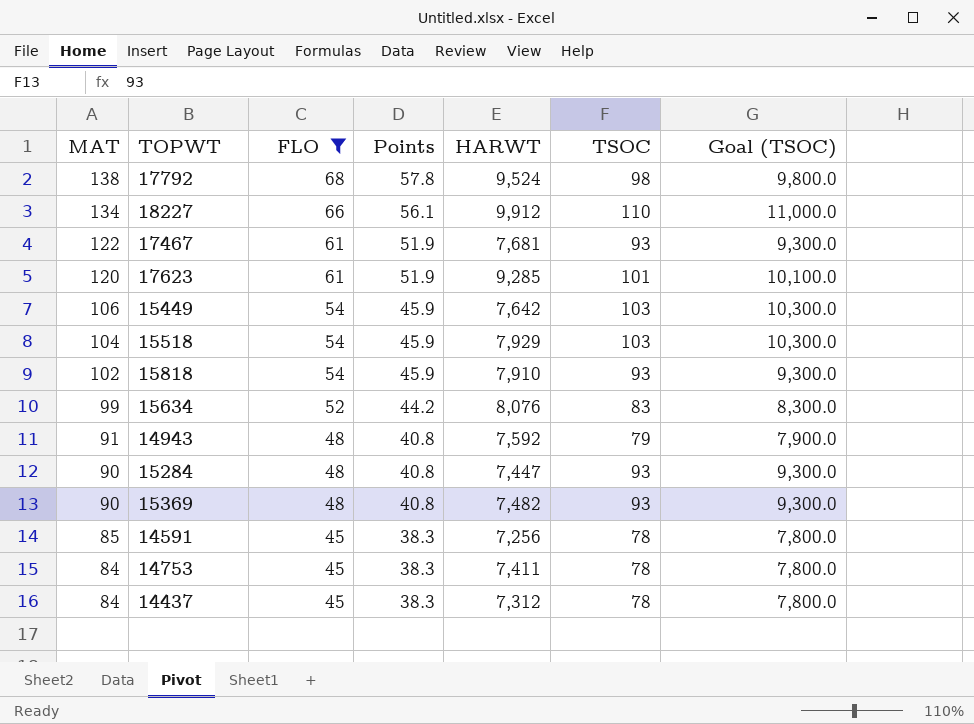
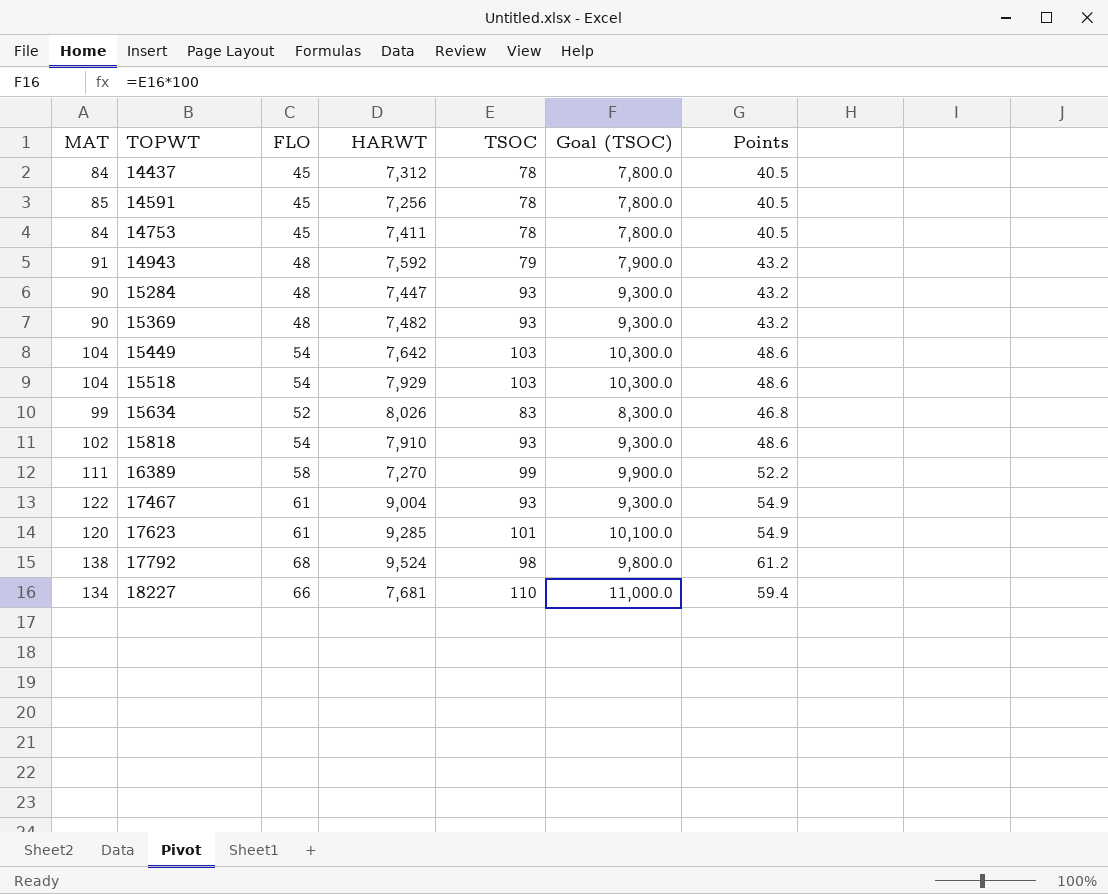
filter: FLO != 58 -> none
row order: MAT descending -> TOPWT ascending
column Points | formula: [FLO] * 0.85 -> [FLO] * 0.9
column Points | position: 4 -> 7
15449 | MAT: 106 -> 104
15634 | HARWT: 8,076 -> 8,026
17467 | HARWT: 7,681 -> 9,004
18227 | HARWT: 9,912 -> 7,681

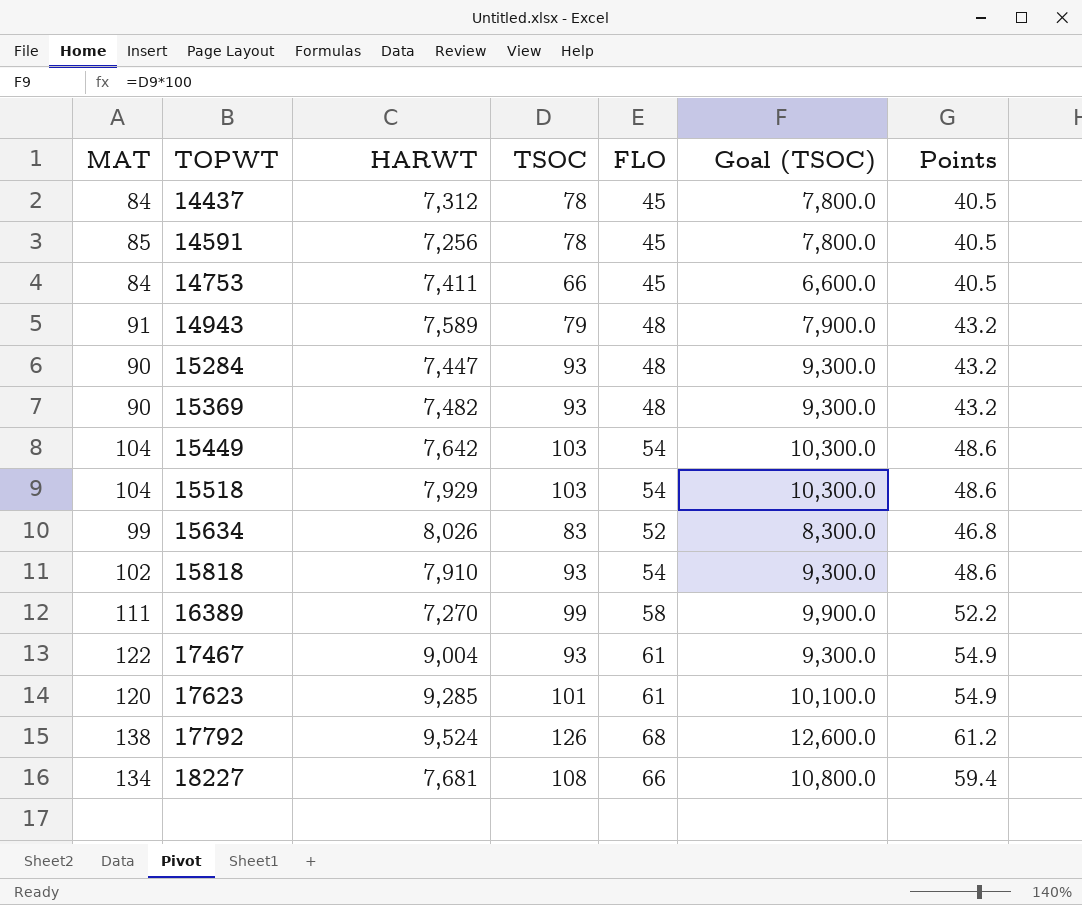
column FLO | position: 3 -> 5
14753 | TSOC: 78 -> 66
14753 | Goal (TSOC): 7,800.0 -> 6,600.0
14943 | HARWT: 7,592 -> 7,589
17792 | TSOC: 98 -> 126
17792 | Goal (TSOC): 9,800.0 -> 12,600.0
18227 | TSOC: 110 -> 108
18227 | Goal (TSOC): 11,000.0 -> 10,800.0

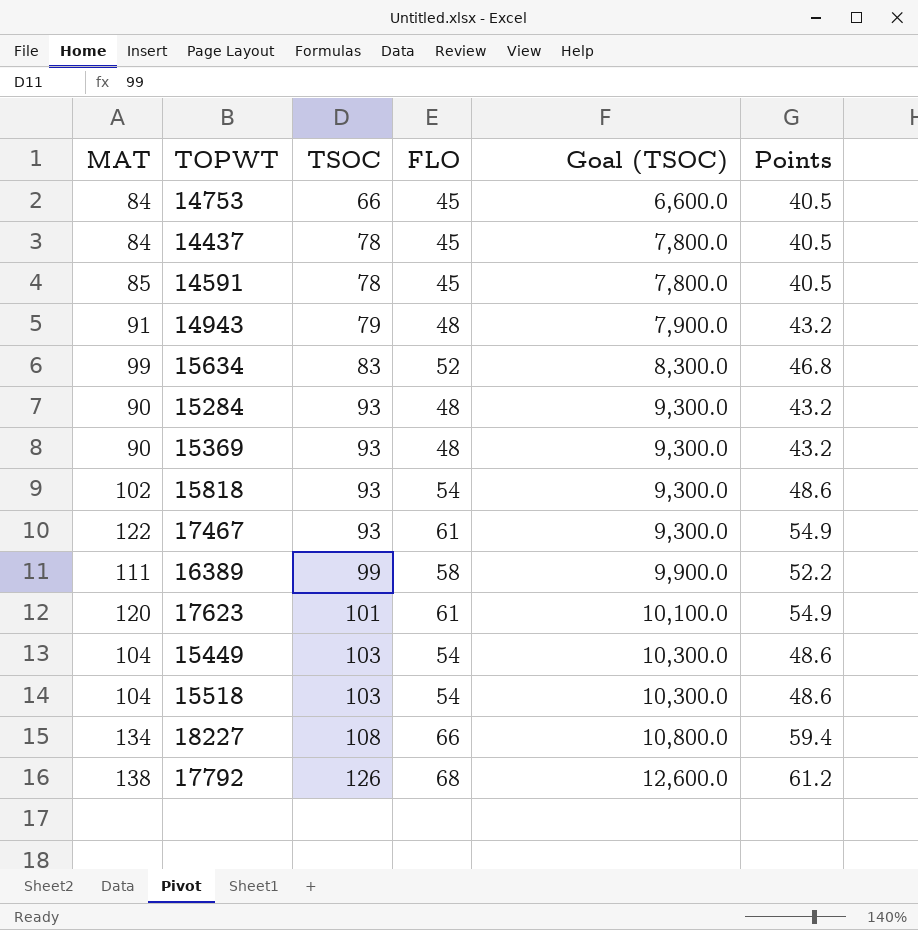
row order: TOPWT ascending -> TSOC ascending
column HARWT | position: 3 -> none

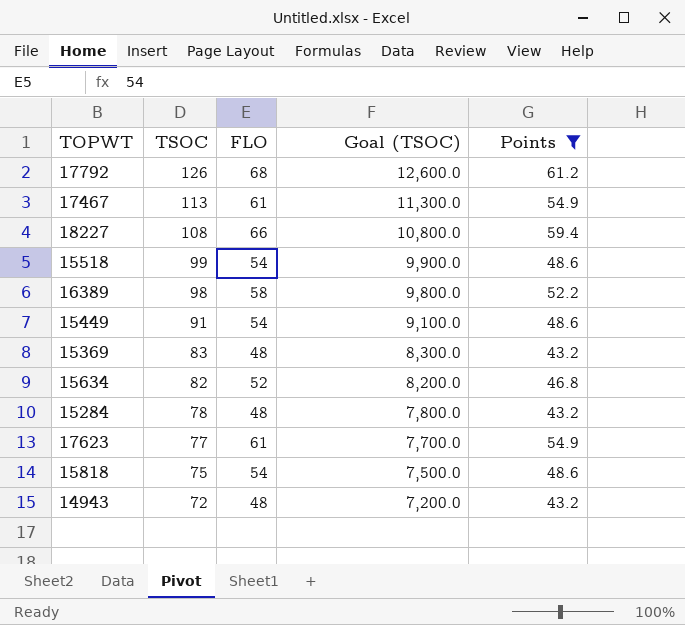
filter: none -> Points != 40.5
row order: TSOC ascending -> TSOC descending
column MAT | position: 1 -> none
17467 | TSOC: 93 -> 113
17467 | Goal (TSOC): 9,300.0 -> 11,300.0
15518 | TSOC: 103 -> 99
15518 | Goal (TSOC): 10,300.0 -> 9,900.0
16389 | TSOC: 99 -> 98
16389 | Goal (TSOC): 9,900.0 -> 9,800.0
15449 | TSOC: 103 -> 91
15449 | Goal (TSOC): 10,300.0 -> 9,100.0
15369 | TSOC: 93 -> 83
15369 | Goal (TSOC): 9,300.0 -> 8,300.0
15634 | TSOC: 83 -> 82
15634 | Goal (TSOC): 8,300.0 -> 8,200.0
15284 | TSOC: 93 -> 78
15284 | Goal (TSOC): 9,300.0 -> 7,800.0
17623 | TSOC: 101 -> 77
17623 | Goal (TSOC): 10,100.0 -> 7,700.0
15818 | TSOC: 93 -> 75
15818 | Goal (TSOC): 9,300.0 -> 7,500.0
14943 | TSOC: 79 -> 72
14943 | Goal (TSOC): 7,900.0 -> 7,200.0

